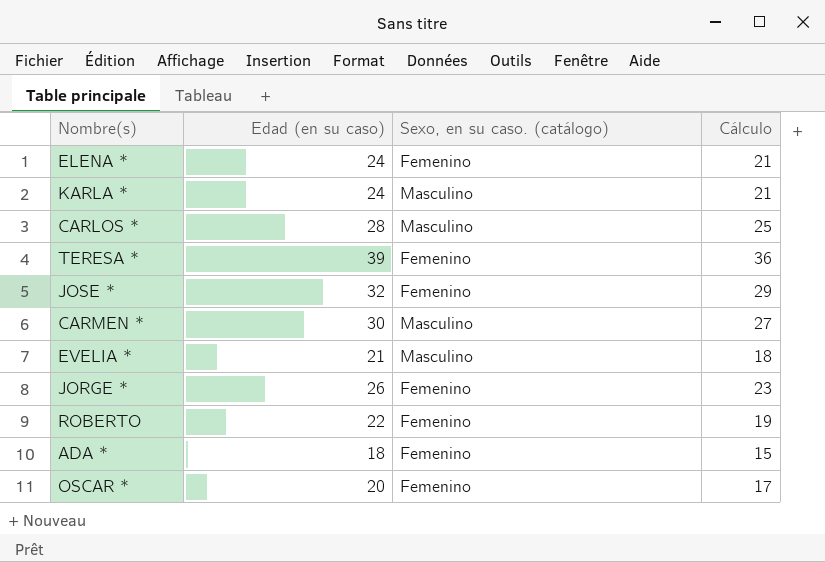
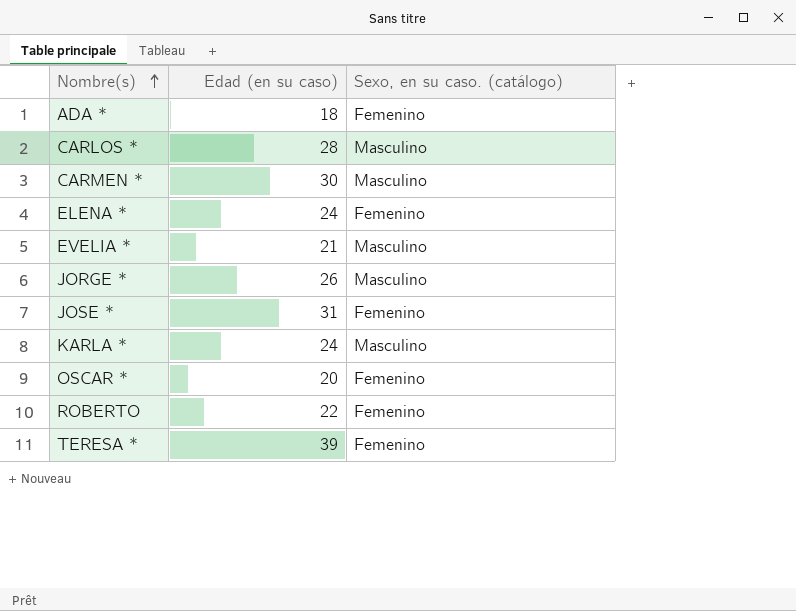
row order: none -> Nombre(s) ascending
column Cálculo | formula: [Edad (en su caso)] - 3 -> none
JORGE * | Sexo, en su caso. (catálogo): Femenino -> Masculino
JOSE * | Edad (en su caso): 32 -> 31

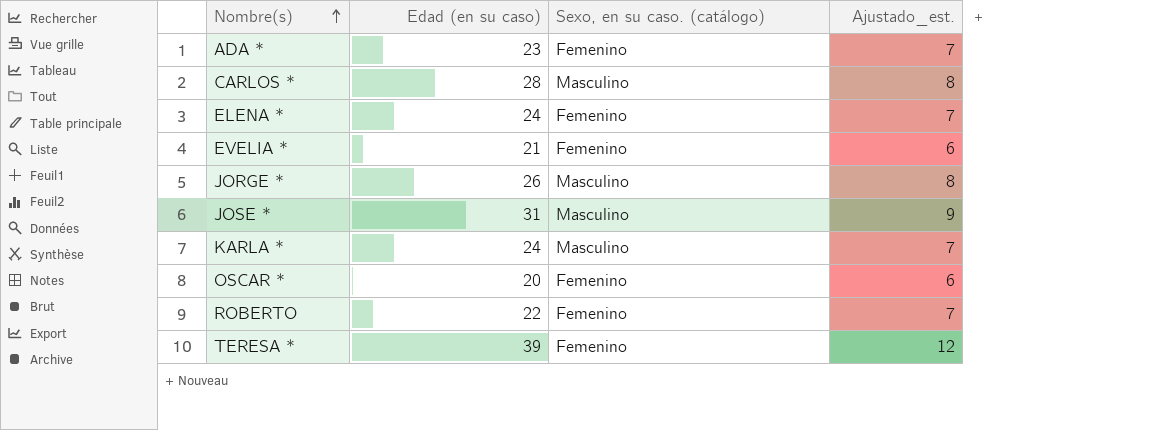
column Ajustado_est. | formula: none -> [Edad (en su caso)] * 0,3
row CARMEN *: 30 | Masculino -> none
ADA * | Edad (en su caso): 18 -> 23
EVELIA * | Sexo, en su caso. (catálogo): Masculino -> Femenino
JOSE * | Sexo, en su caso. (catálogo): Femenino -> Masculino

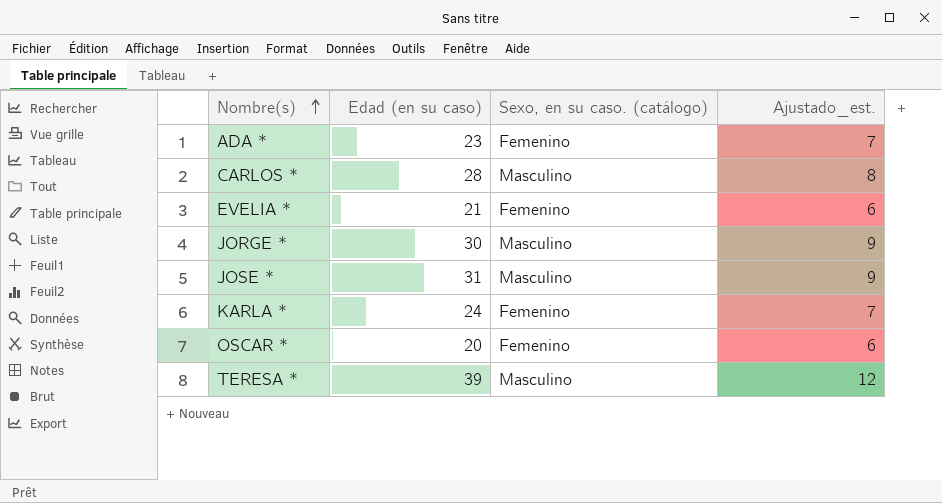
row ELENA *: 24 | Femenino | 7 -> none
row ROBERTO: 22 | Femenino | 7 -> none
JORGE * | Edad (en su caso): 26 -> 30
JORGE * | Ajustado_est.: 8 -> 9
KARLA * | Sexo, en su caso. (catálogo): Masculino -> Femenino
TERESA * | Sexo, en su caso. (catálogo): Femenino -> Masculino

